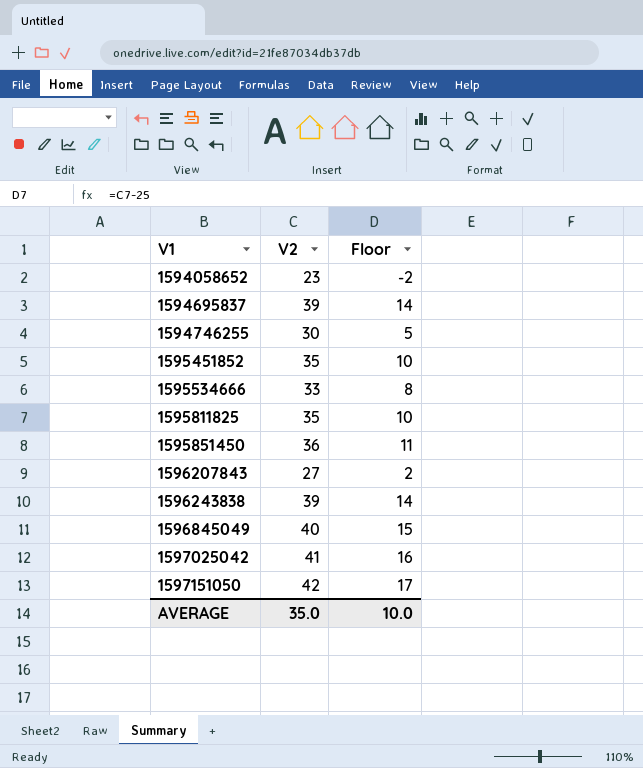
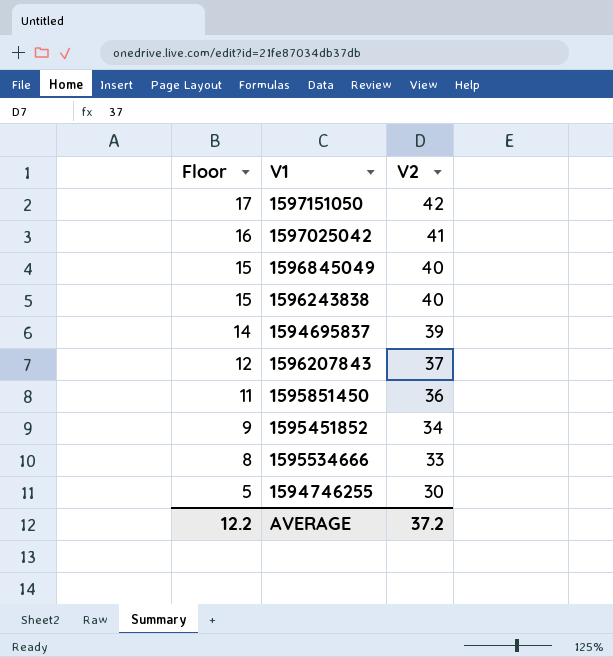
row order: V1 ascending -> Floor descending
column Floor | position: 3 -> 1
row 1594058652: 23 | -2 -> none
row 1595811825: 35 | 10 -> none
1596243838 | Floor: 14 -> 15
1596243838 | V2: 39 -> 40
1596207843 | Floor: 2 -> 12
1596207843 | V2: 27 -> 37
1595451852 | Floor: 10 -> 9
1595451852 | V2: 35 -> 34
AVERAGE | Floor: 10.0 -> 12.2
AVERAGE | V2: 35.0 -> 37.2

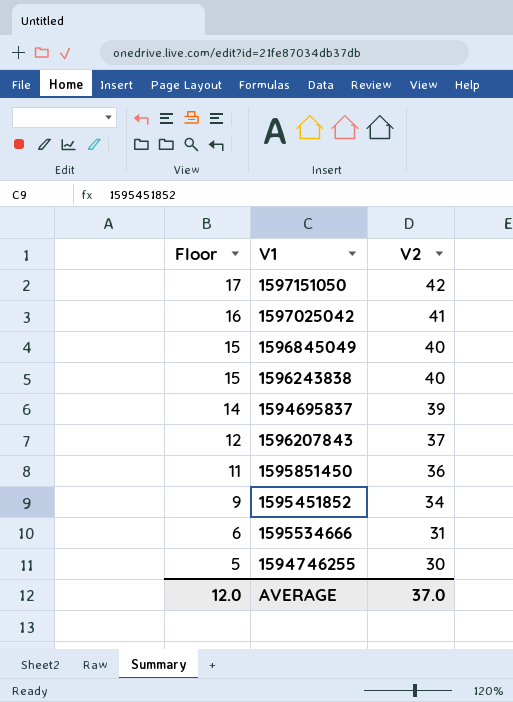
1595534666 | Floor: 8 -> 6
1595534666 | V2: 33 -> 31
AVERAGE | Floor: 12.2 -> 12.0
AVERAGE | V2: 37.2 -> 37.0

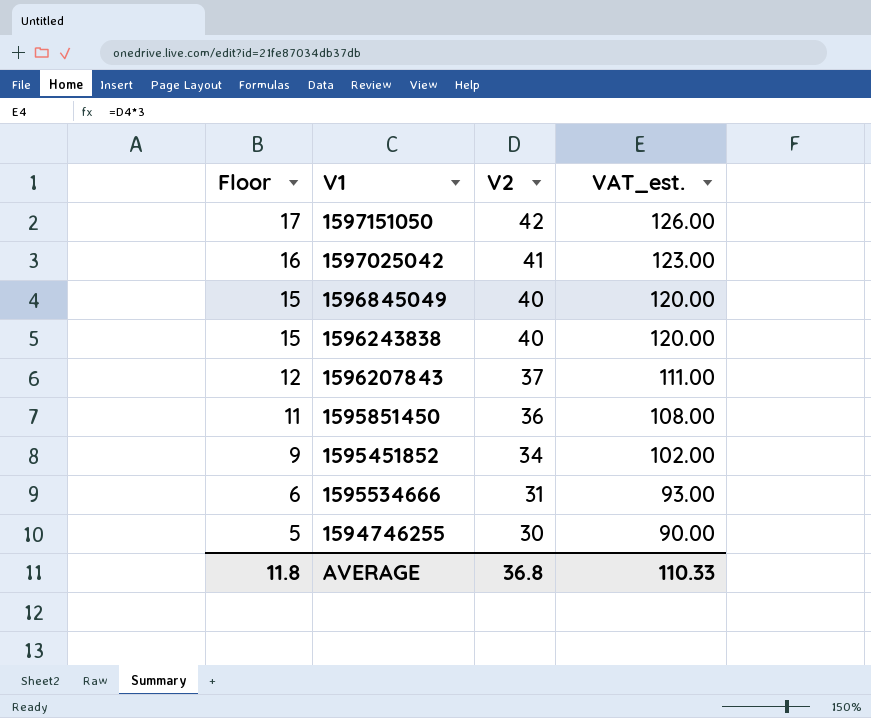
column VAT_est. | formula: none -> [V2] * 3
row 1594695837: 14 | 39 -> none
AVERAGE | Floor: 12.0 -> 11.8
AVERAGE | V2: 37.0 -> 36.8

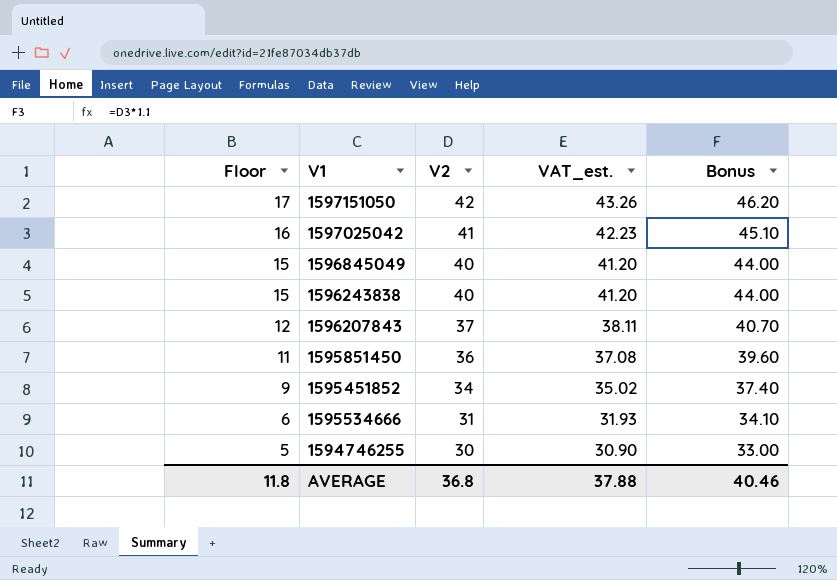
column VAT_est. | formula: [V2] * 3 -> [V2] * 1.03
column Bonus | formula: none -> [V2] * 1.1
AVERAGE | VAT_est.: 110.33 -> 37.88

